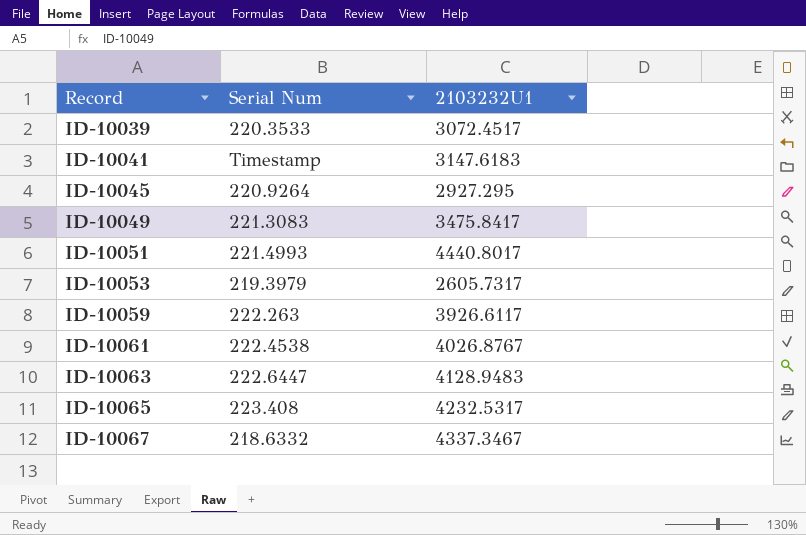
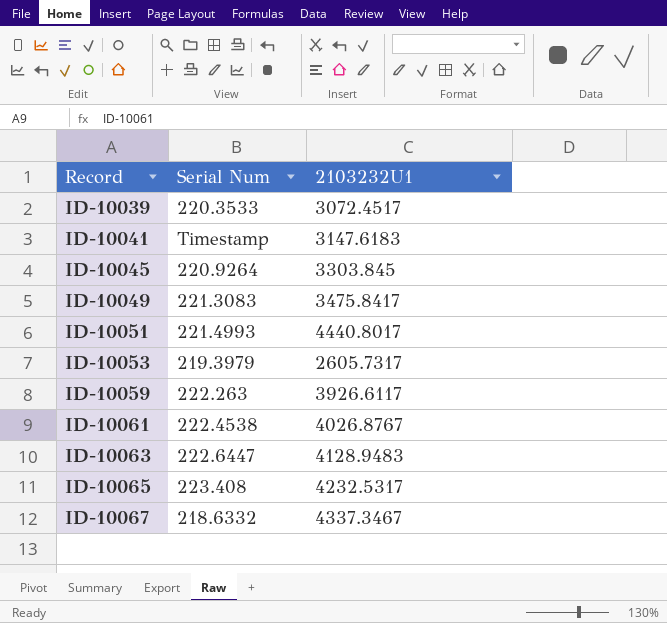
ID-10045 | 2103232U1: 2927.295 -> 3303.845

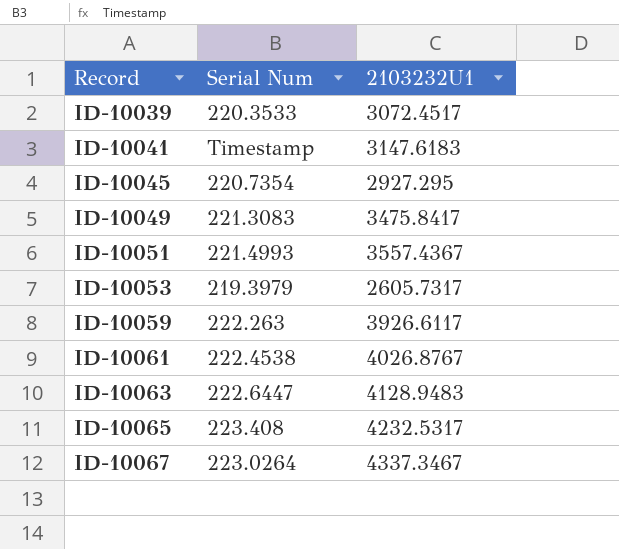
ID-10045 | Serial Num: 220.9264 -> 220.7354
ID-10045 | 2103232U1: 3303.845 -> 2927.295
ID-10051 | 2103232U1: 4440.8017 -> 3557.4367
ID-10067 | Serial Num: 218.6332 -> 223.0264

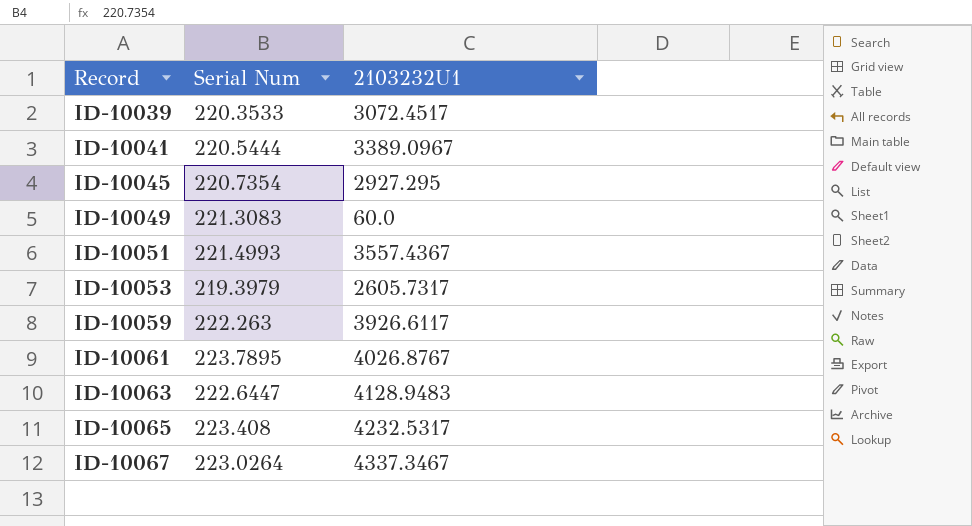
ID-10041 | Serial Num: Timestamp -> 220.5444
ID-10041 | 2103232U1: 3147.6183 -> 3389.0967
ID-10049 | 2103232U1: 3475.8417 -> 60.0
ID-10061 | Serial Num: 222.4538 -> 223.7895

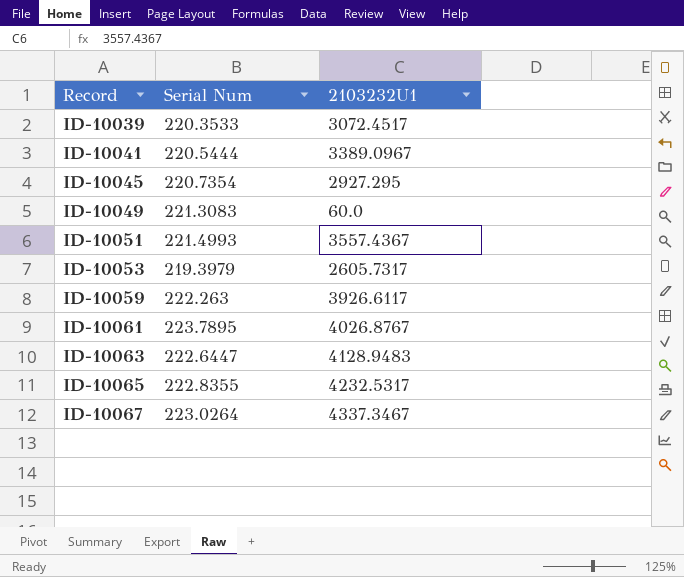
ID-10065 | Serial Num: 223.408 -> 222.8355

